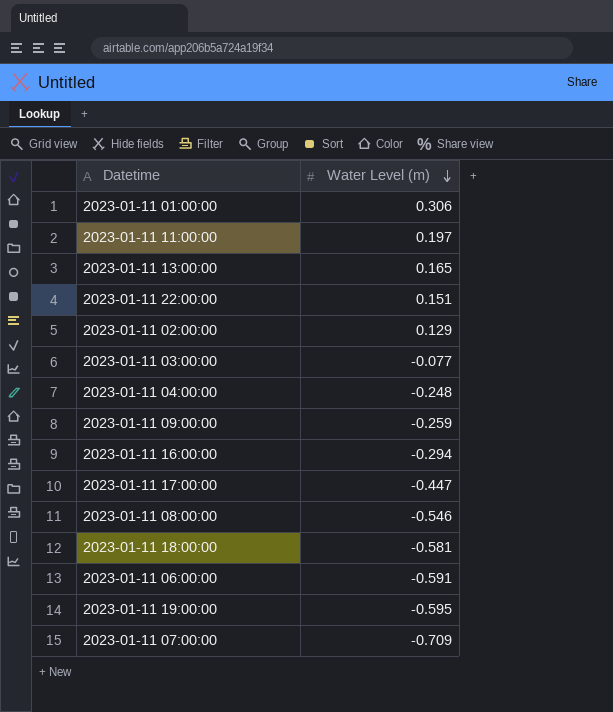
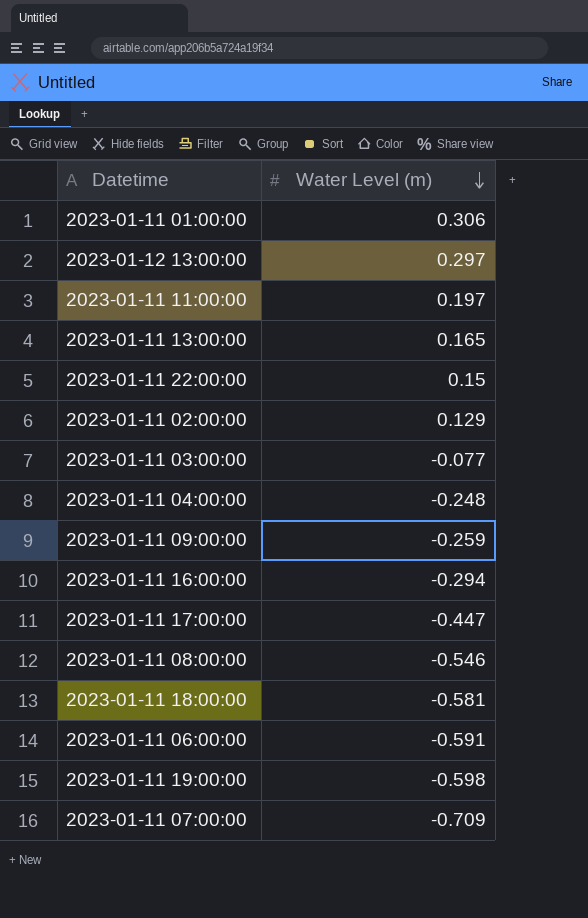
row 2023-01-12 13:00:00: none -> 0.297
2023-01-11 22:00:00 | Water Level (m): 0.151 -> 0.15
2023-01-11 19:00:00 | Water Level (m): -0.595 -> -0.598

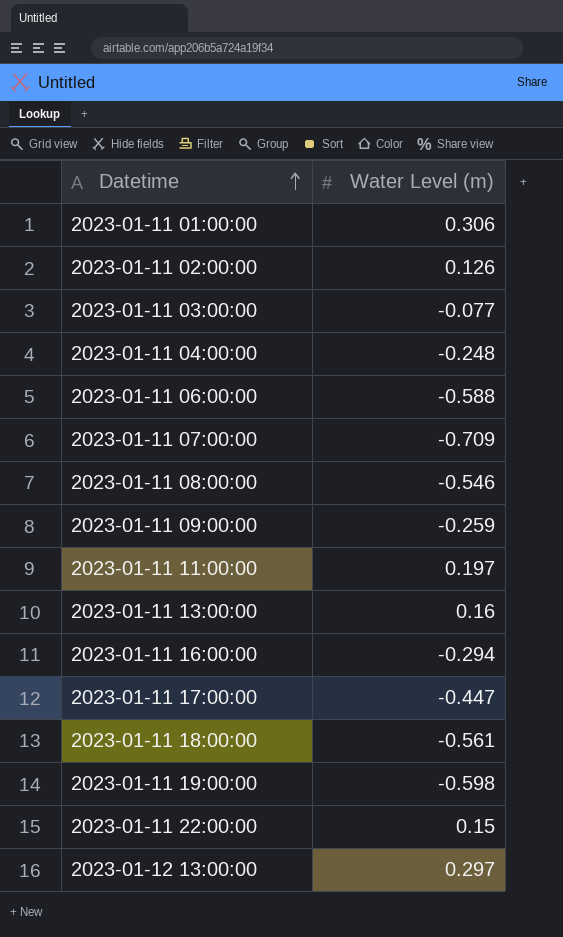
row order: Water Level (m) descending -> Datetime ascending
2023-01-11 02:00:00 | Water Level (m): 0.129 -> 0.126
2023-01-11 06:00:00 | Water Level (m): -0.591 -> -0.588
2023-01-11 13:00:00 | Water Level (m): 0.165 -> 0.16
2023-01-11 18:00:00 | Water Level (m): -0.581 -> -0.561

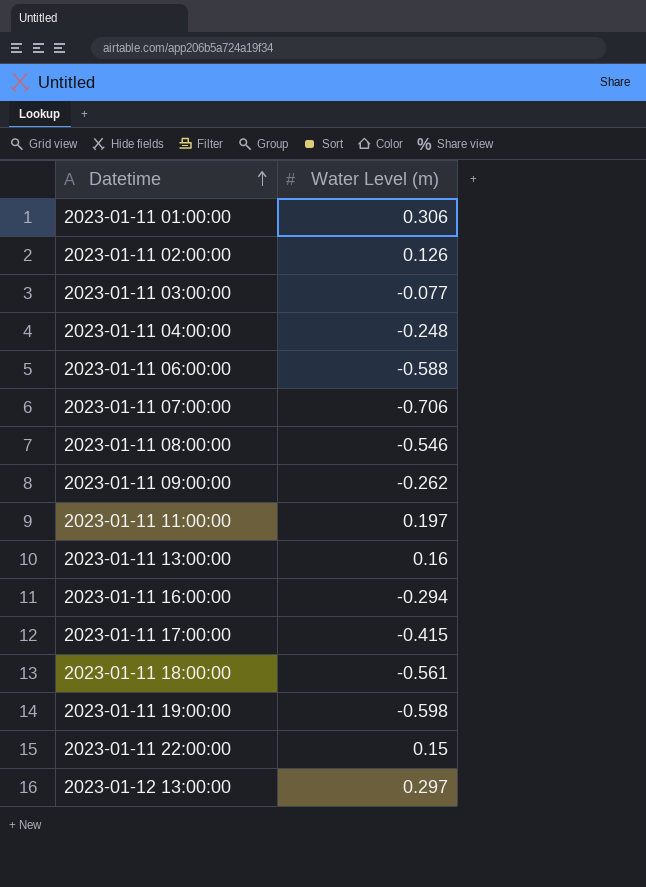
2023-01-11 07:00:00 | Water Level (m): -0.709 -> -0.706
2023-01-11 09:00:00 | Water Level (m): -0.259 -> -0.262
2023-01-11 17:00:00 | Water Level (m): -0.447 -> -0.415

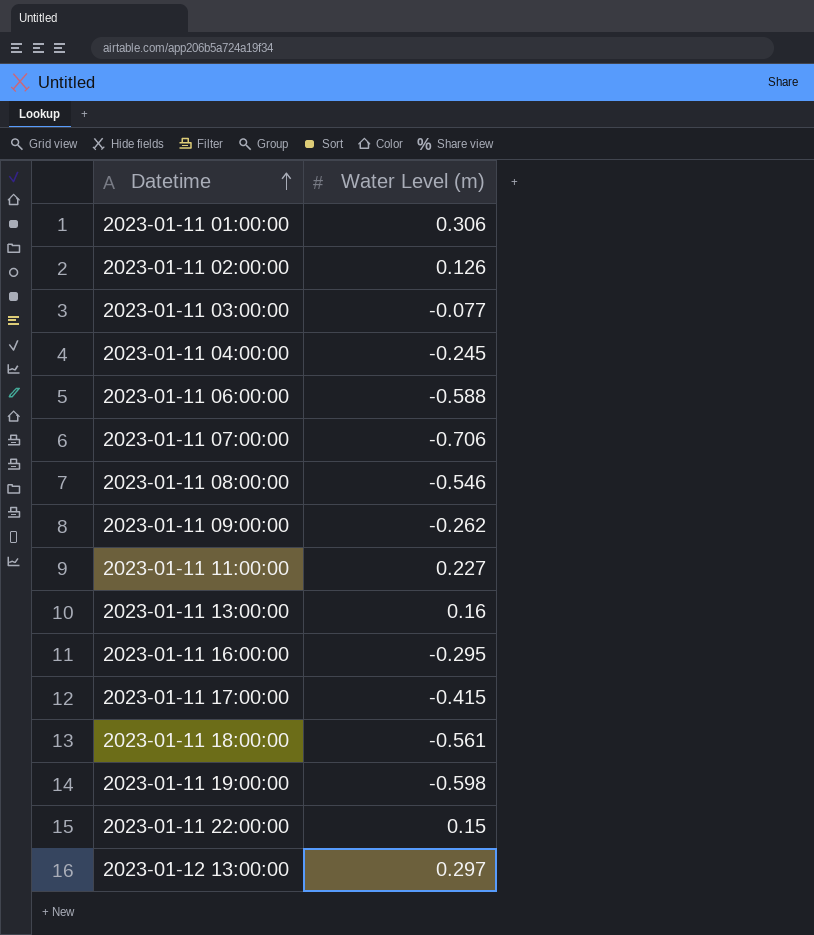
2023-01-11 04:00:00 | Water Level (m): -0.248 -> -0.245
2023-01-11 11:00:00 | Water Level (m): 0.197 -> 0.227
2023-01-11 16:00:00 | Water Level (m): -0.294 -> -0.295

